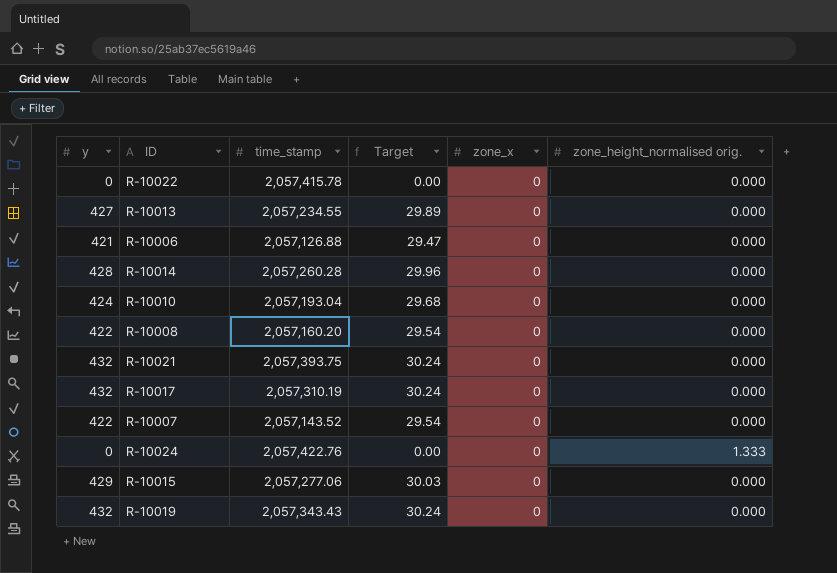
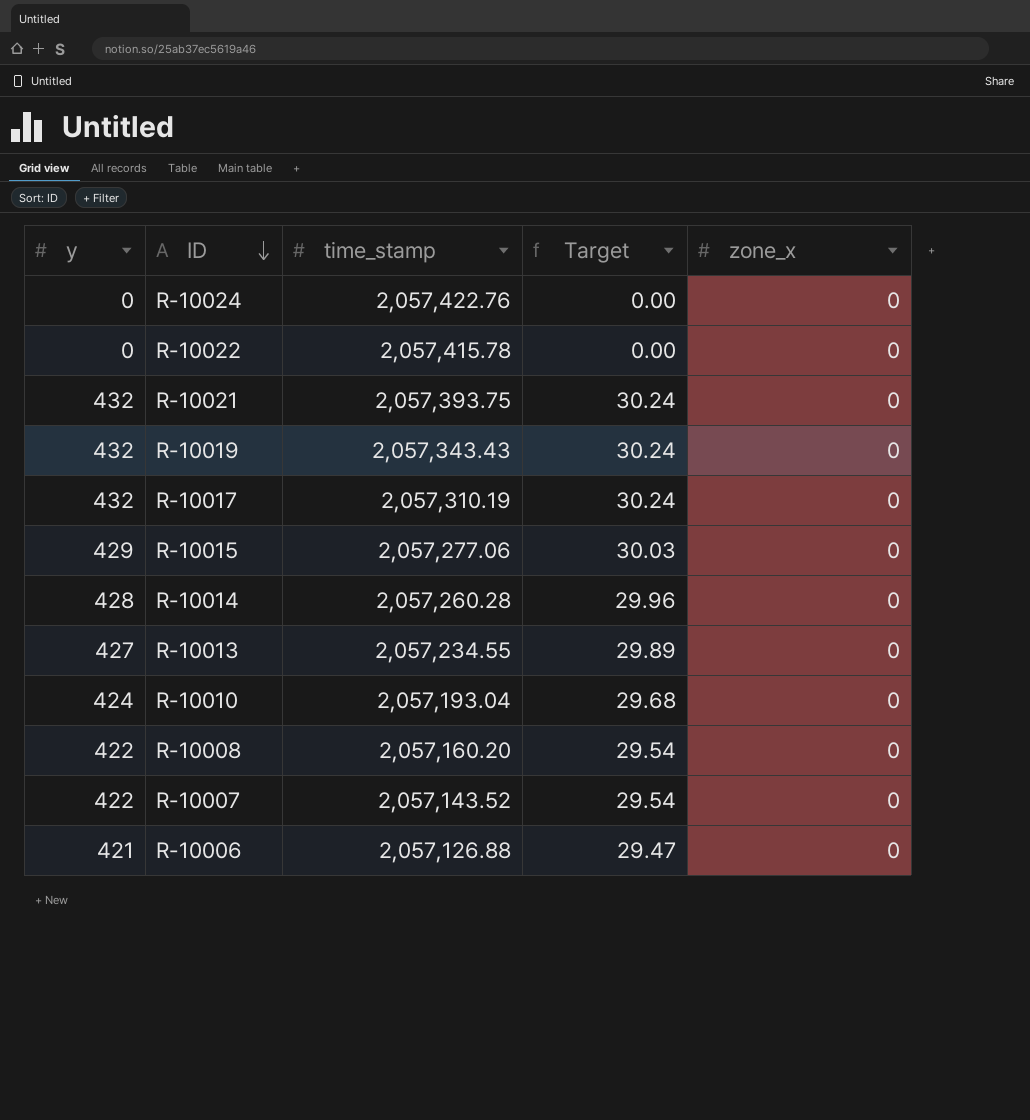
row order: none -> ID descending
column zone_height_normalised orig. | position: 6 -> none

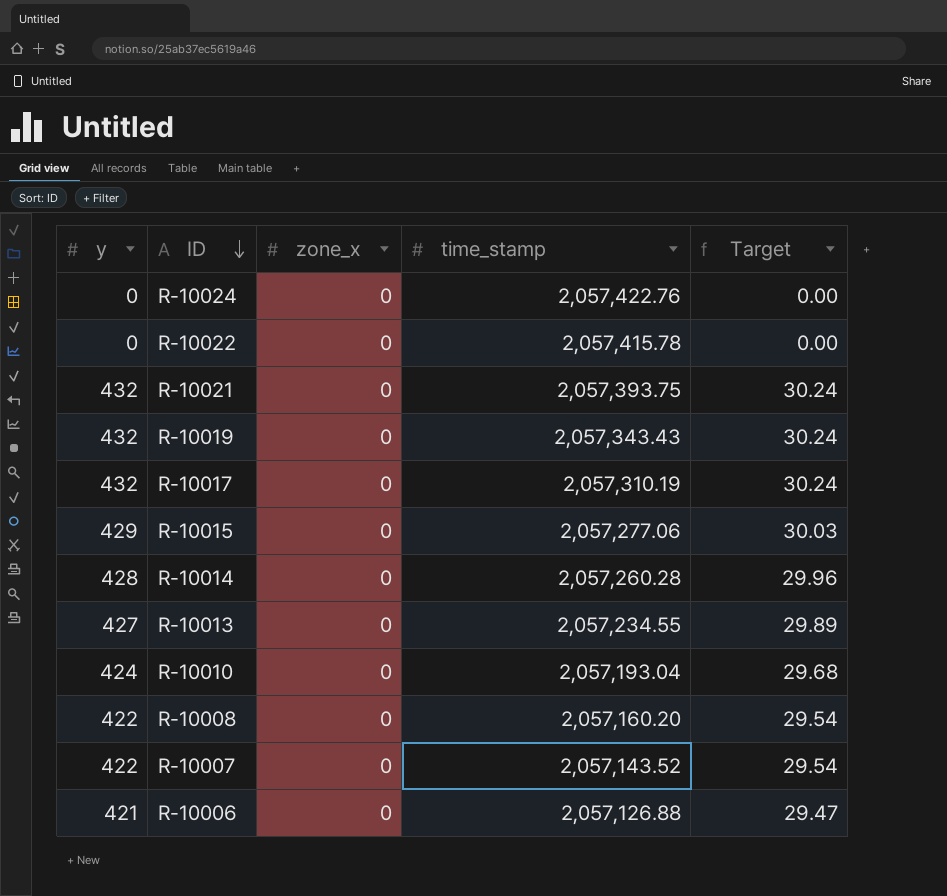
column zone_x | position: 5 -> 3

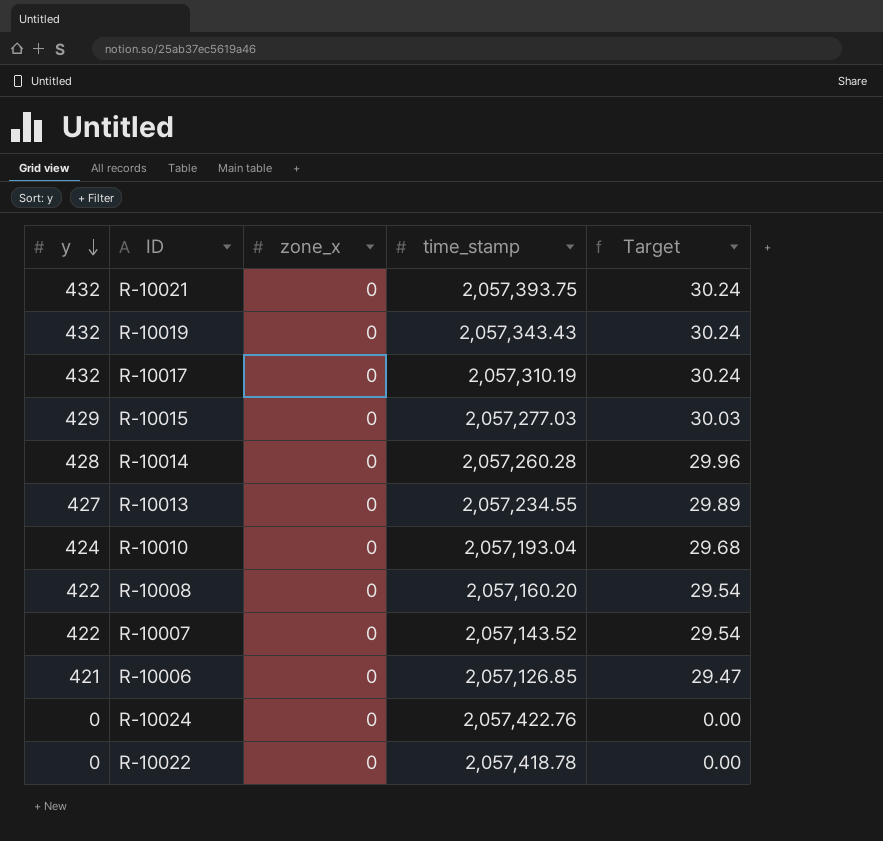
row order: ID descending -> y descending
R-10015 | time_stamp: 2,057,277.06 -> 2,057,277.03
R-10006 | time_stamp: 2,057,126.88 -> 2,057,126.85
R-10022 | time_stamp: 2,057,415.78 -> 2,057,418.78

